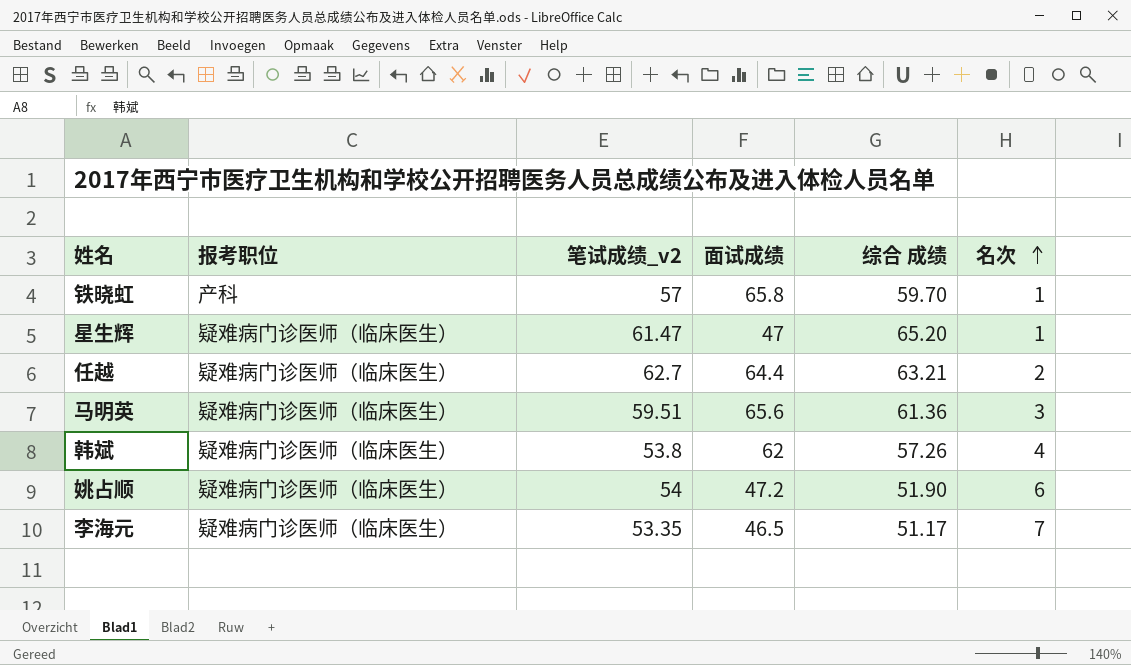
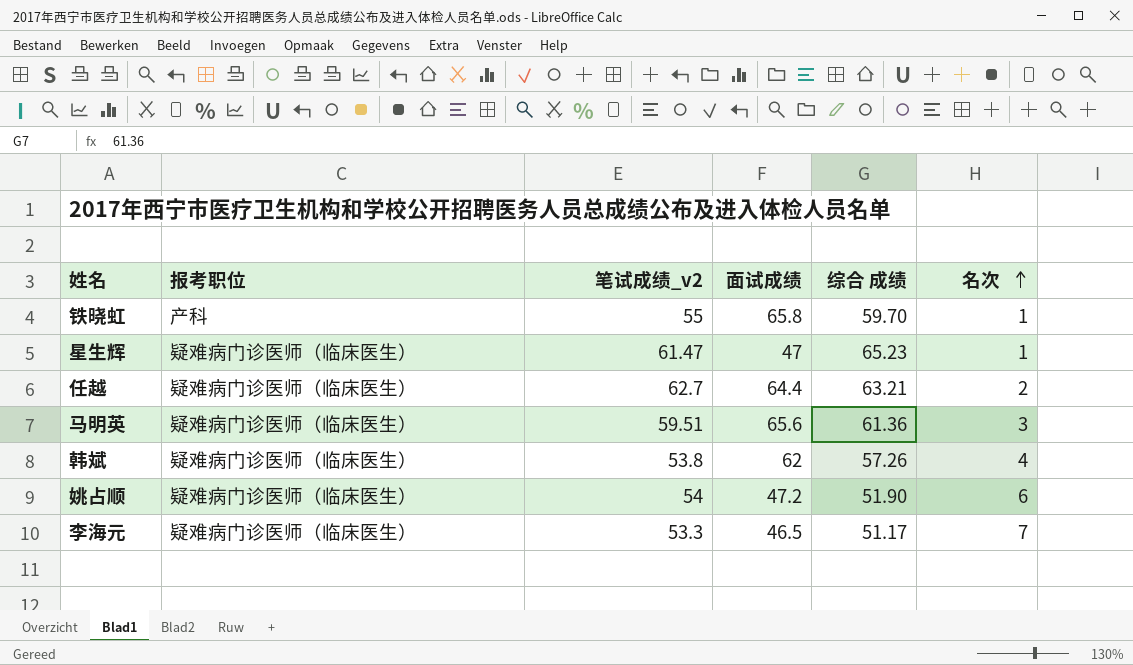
铁晓虹 | 笔试成绩_v2: 57 -> 55
星生辉 | 综合 成绩: 65.20 -> 65.23
李海元 | 笔试成绩_v2: 53.35 -> 53.3

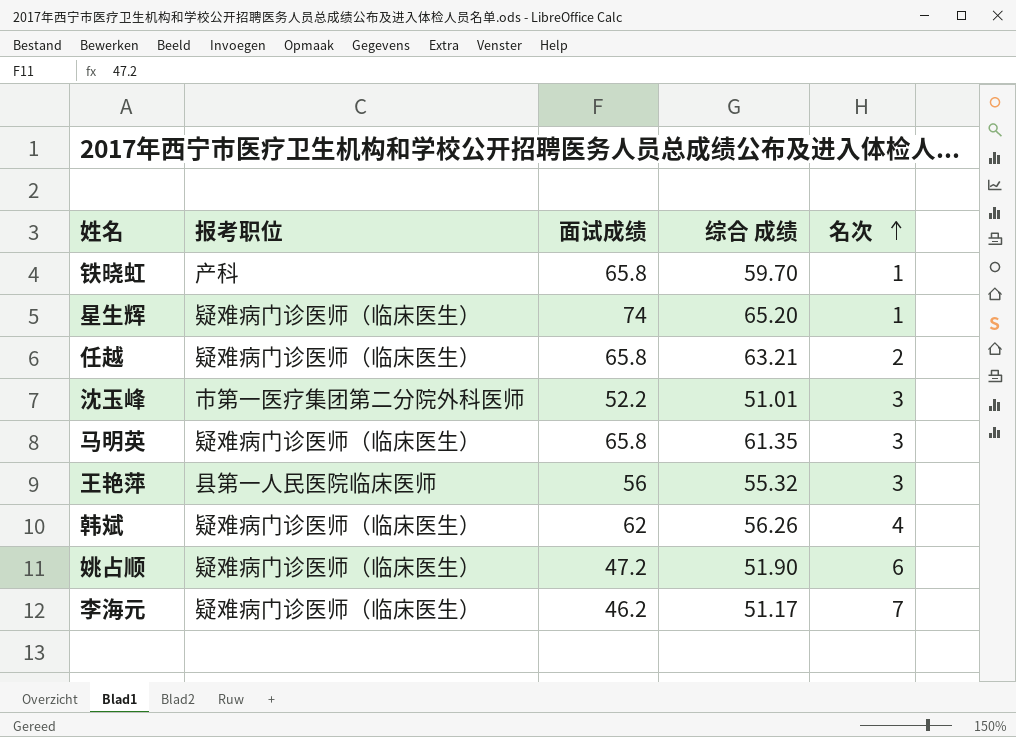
column 笔试成绩_v2 | position: 3 -> none
星生辉 | 面试成绩: 47 -> 74
星生辉 | 综合 成绩: 65.23 -> 65.20
任越 | 面试成绩: 64.4 -> 65.8
row 沈玉峰: none -> 市第一医疗集团第二分院外科医师 | 52.2 | 51.01 | 3
马明英 | 面试成绩: 65.6 -> 65.8
马明英 | 综合 成绩: 61.36 -> 61.35
row 王艳萍: none -> 县第一人民医院临床医师 | 56 | 55.32 | 3
韩斌 | 综合 成绩: 57.26 -> 56.26
李海元 | 面试成绩: 46.5 -> 46.2

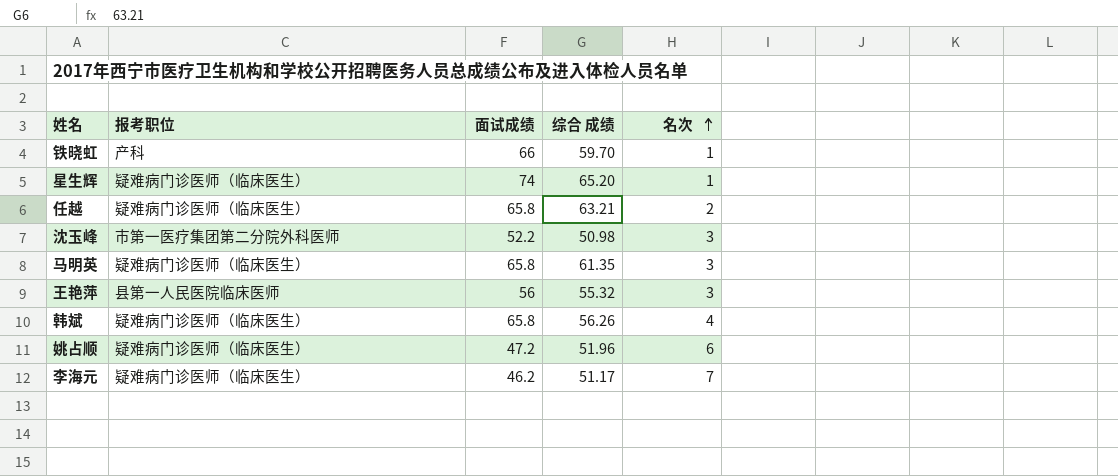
铁晓虹 | 面试成绩: 65.8 -> 66
沈玉峰 | 综合 成绩: 51.01 -> 50.98
韩斌 | 面试成绩: 62 -> 65.8
姚占顺 | 综合 成绩: 51.90 -> 51.96

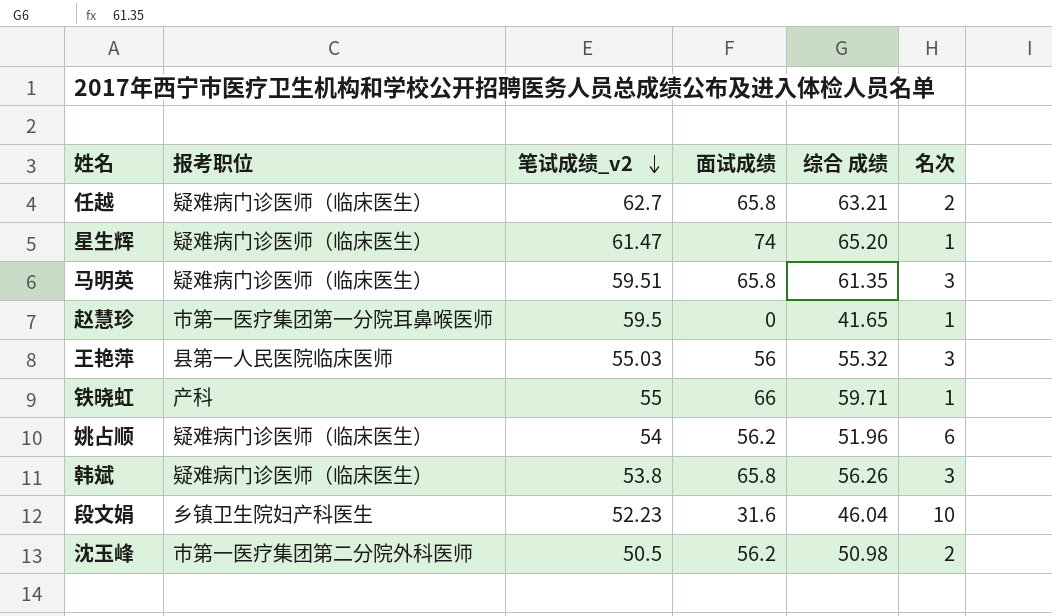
row order: 名次 ascending -> 笔试成绩_v2 descending
column 笔试成绩_v2 | position: none -> 3
row 李海元: 疑难病门诊医师（临床医生） | 46.2 | 51.17 | 7 -> none
row 赵慧珍: none -> 市第一医疗集团第一分院耳鼻喉医师 | 59.5 | 0 | 41.65 | 1
铁晓虹 | 综合 成绩: 59.70 -> 59.71
姚占顺 | 面试成绩: 47.2 -> 56.2
韩斌 | 名次: 4 -> 3
row 段文娟: none -> 乡镇卫生院妇产科医生 | 52.23 | 31.6 | 46.04 | 10
沈玉峰 | 面试成绩: 52.2 -> 56.2
沈玉峰 | 名次: 3 -> 2

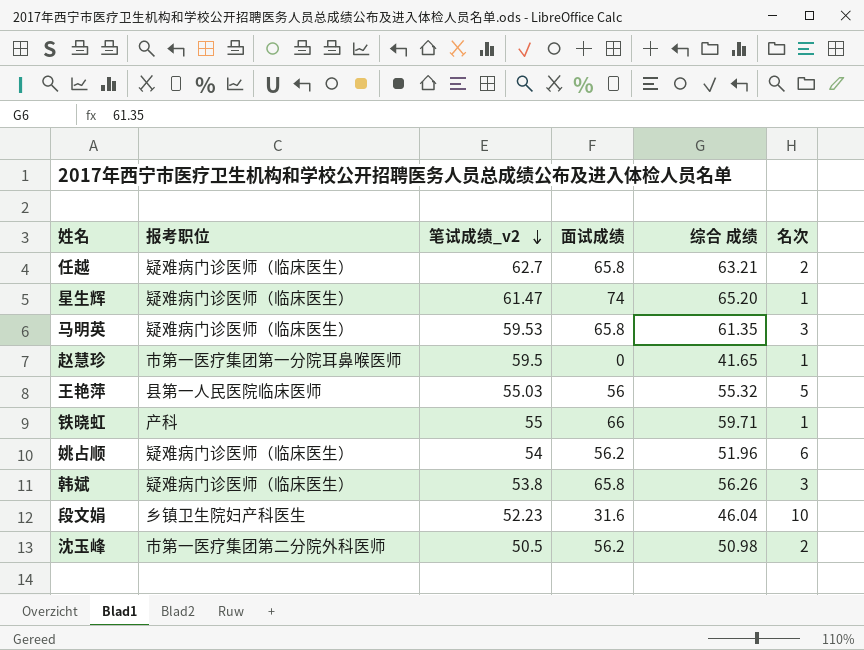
马明英 | 笔试成绩_v2: 59.51 -> 59.53
王艳萍 | 名次: 3 -> 5

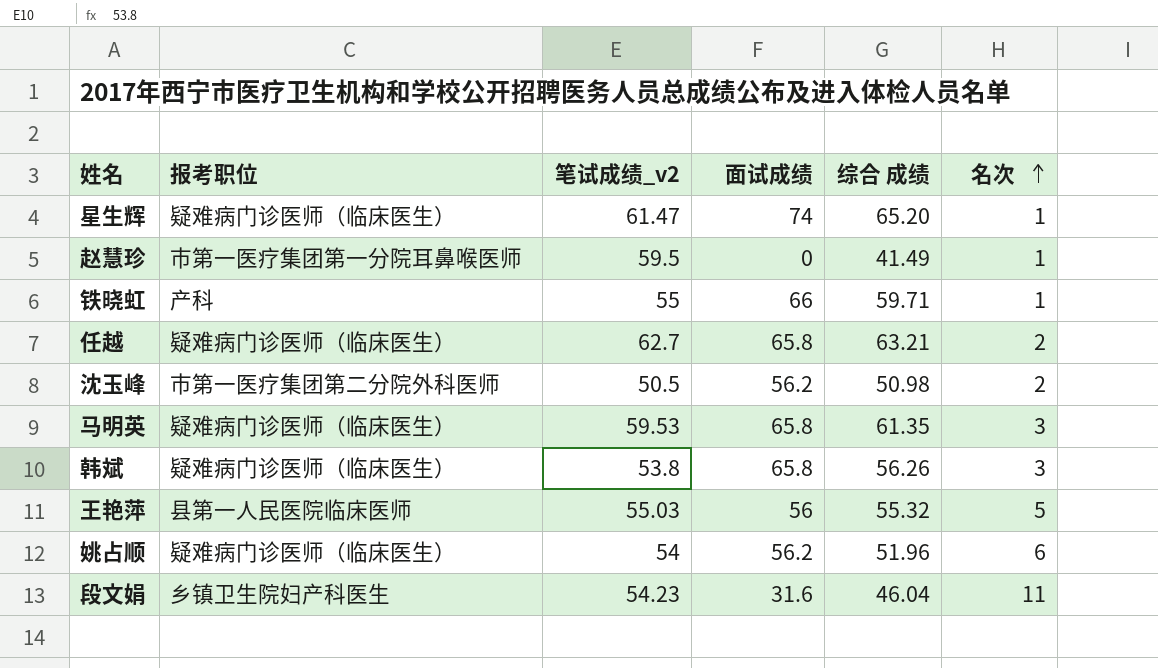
row order: 笔试成绩_v2 descending -> 名次 ascending
赵慧珍 | 综合 成绩: 41.65 -> 41.49
段文娟 | 笔试成绩_v2: 52.23 -> 54.23
段文娟 | 名次: 10 -> 11

